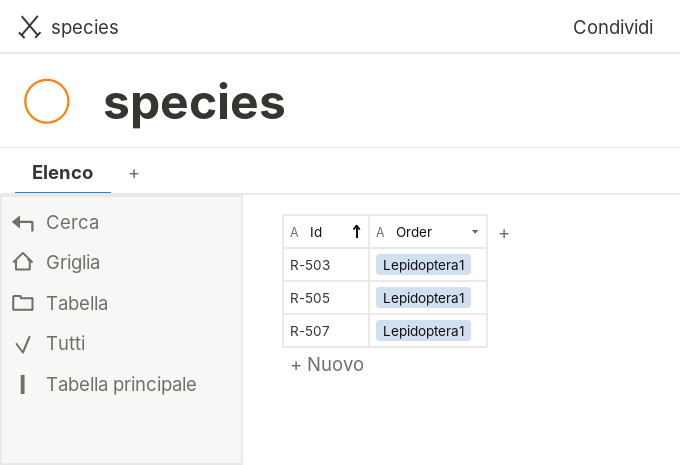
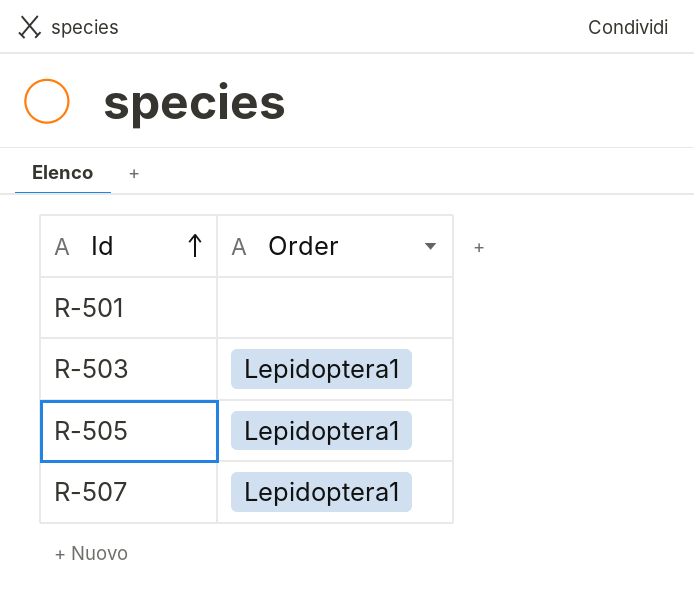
row R-501: none -> none

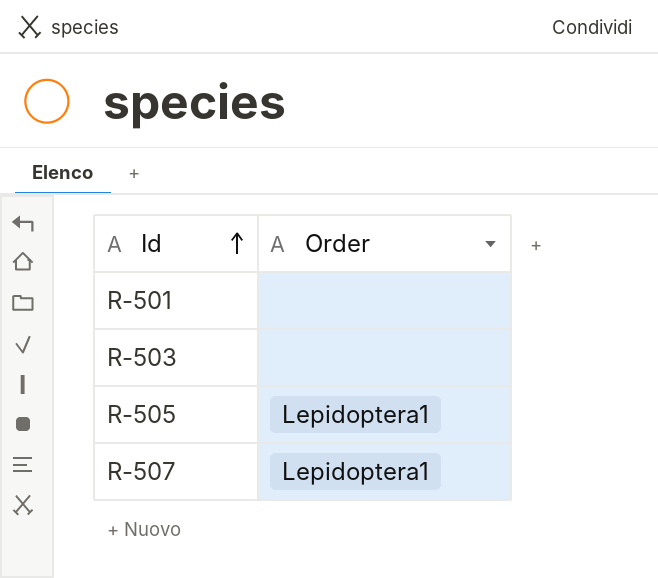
R-503 | Order: Lepidoptera1 -> none

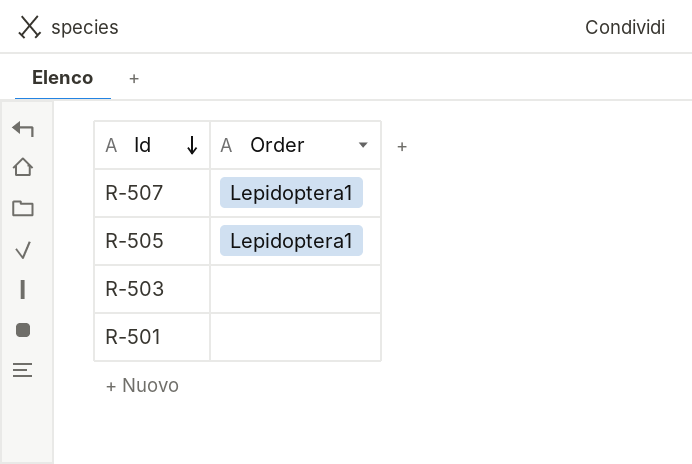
row order: Id ascending -> Id descending

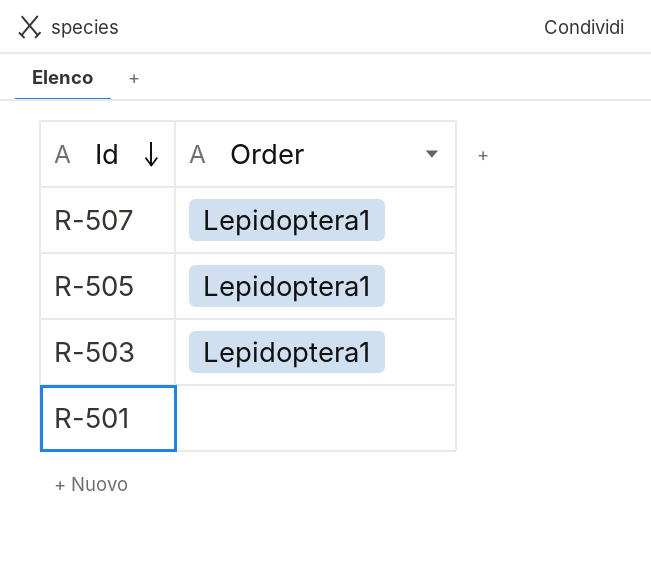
R-503 | Order: none -> Lepidoptera1

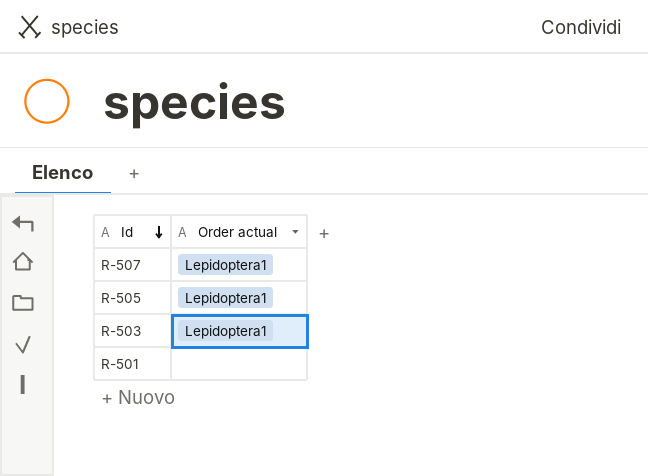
column name: Order -> Order actual

